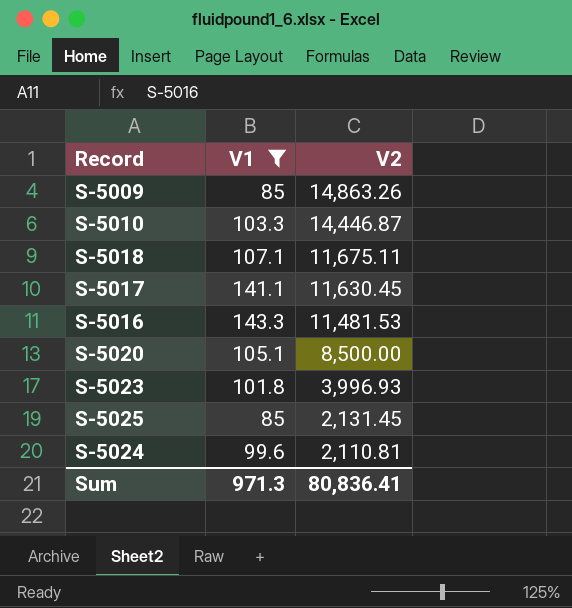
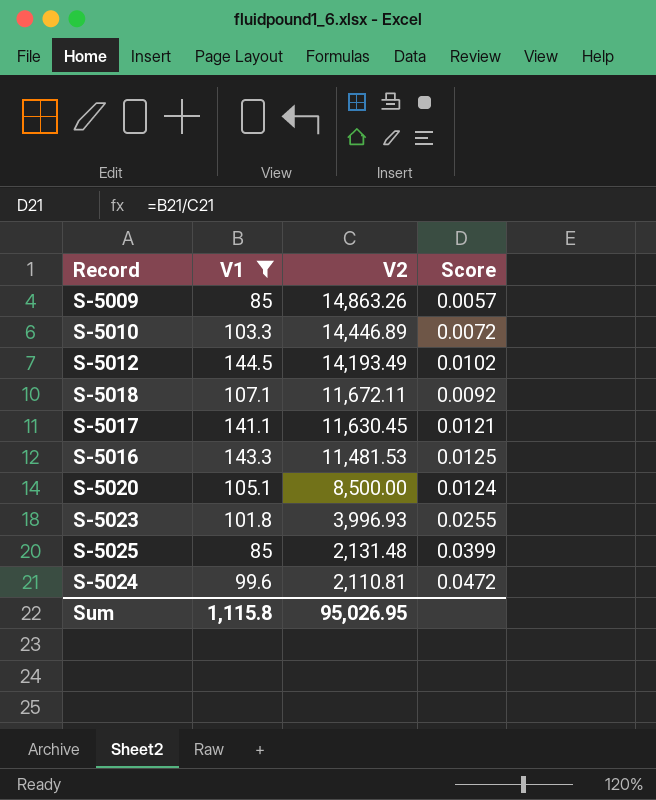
column Score | formula: none -> [V1] / [V2]
S-5010 | V2: 14,446.87 -> 14,446.89
row S-5012: none -> 144.5 | 14,193.49 | 0.0102
S-5018 | V2: 11,675.11 -> 11,672.11
S-5025 | V2: 2,131.45 -> 2,131.48
Sum | V1: 971.3 -> 1,115.8
Sum | V2: 80,836.41 -> 95,026.95

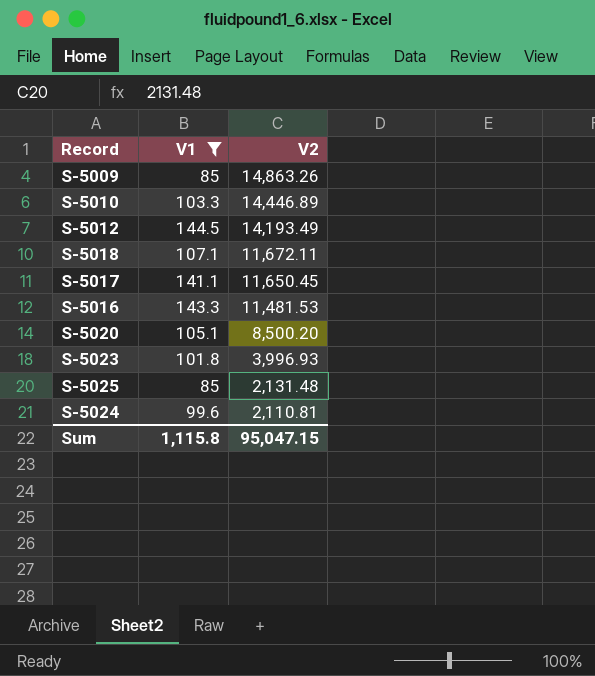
column Score | formula: [V1] / [V2] -> none
S-5017 | V2: 11,630.45 -> 11,650.45
S-5020 | V2: 8,500.00 -> 8,500.20
Sum | V2: 95,026.95 -> 95,047.15

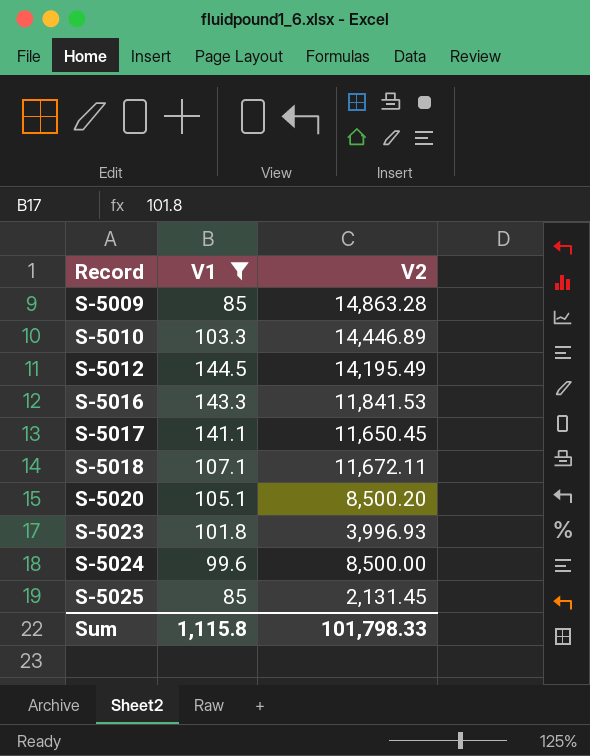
row order: V2 descending -> Record ascending
S-5009 | V2: 14,863.26 -> 14,863.28
S-5012 | V2: 14,193.49 -> 14,195.49
S-5016 | V2: 11,481.53 -> 11,841.53
S-5024 | V2: 2,110.81 -> 8,500.00
S-5025 | V2: 2,131.48 -> 2,131.45
Sum | V2: 95,047.15 -> 101,798.33

